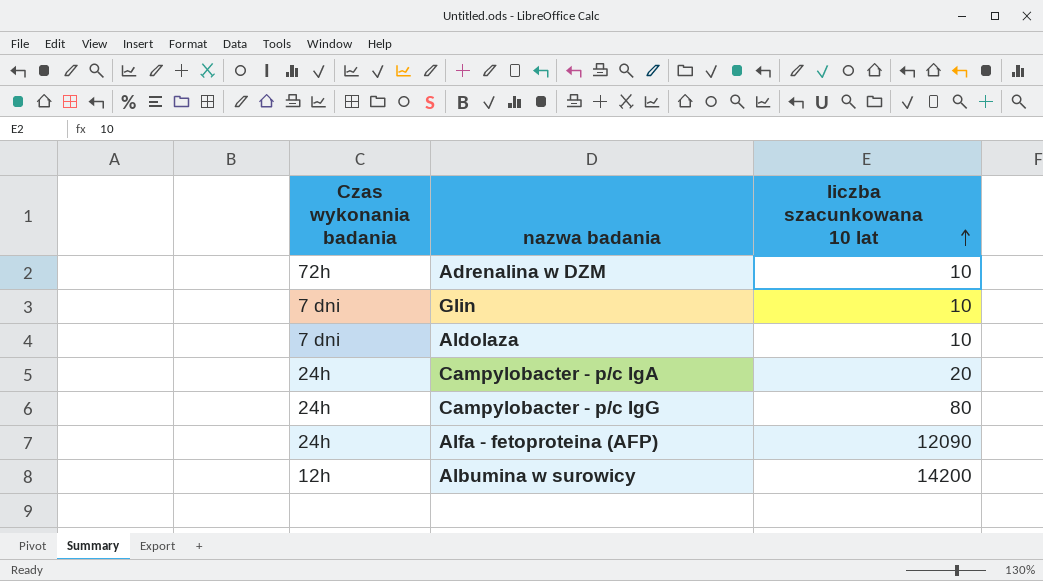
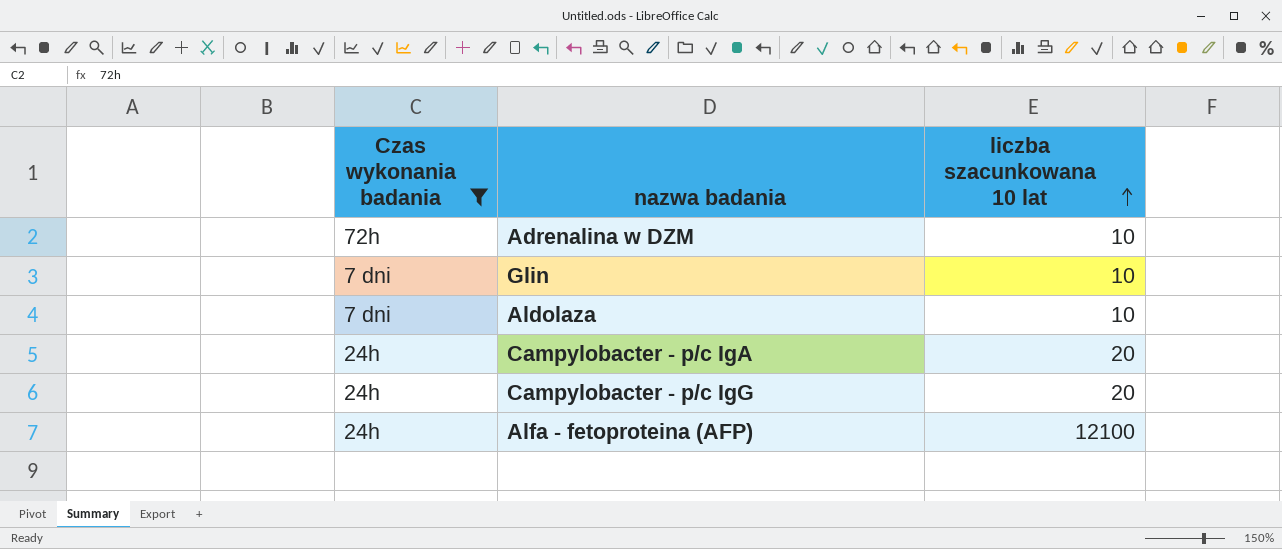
filter: none -> Czas wykonania badania != 12h
Campylobacter - p/c IgG | liczba szacunkowana 10 lat: 80 -> 20
Alfa - fetoproteina (AFP) | liczba szacunkowana 10 lat: 12090 -> 12100

